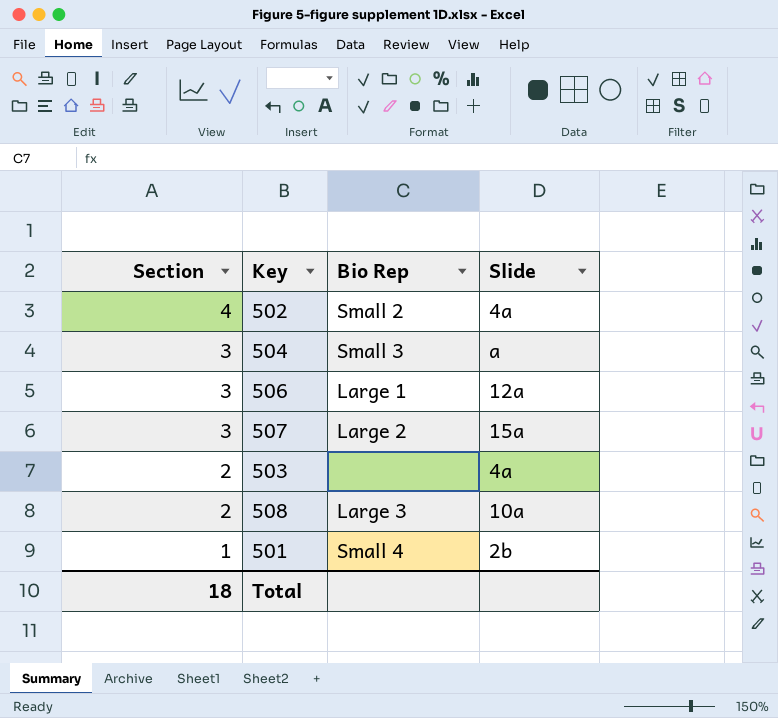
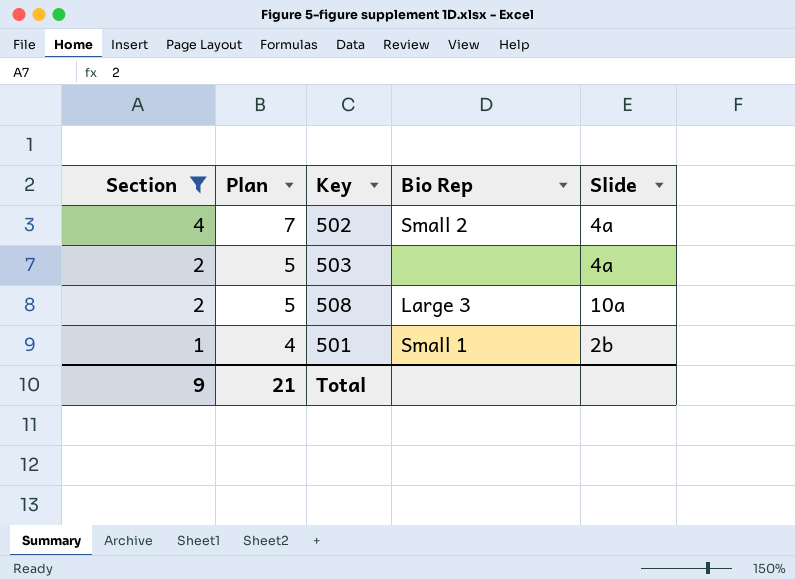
filter: none -> Section != 3
column Plan | formula: none -> [Section] + 3
501 | Bio Rep: Small 4 -> Small 1
Total | Section: 18 -> 9

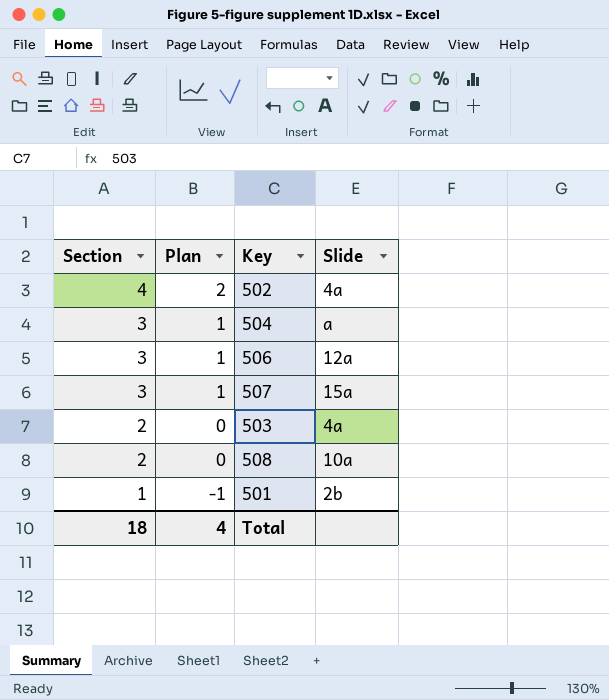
filter: Section != 3 -> none
column Bio Rep | position: 4 -> none
column Plan | formula: [Section] + 3 -> [Section] - 2
Total | Section: 9 -> 18
Total | Plan: 21 -> 4

